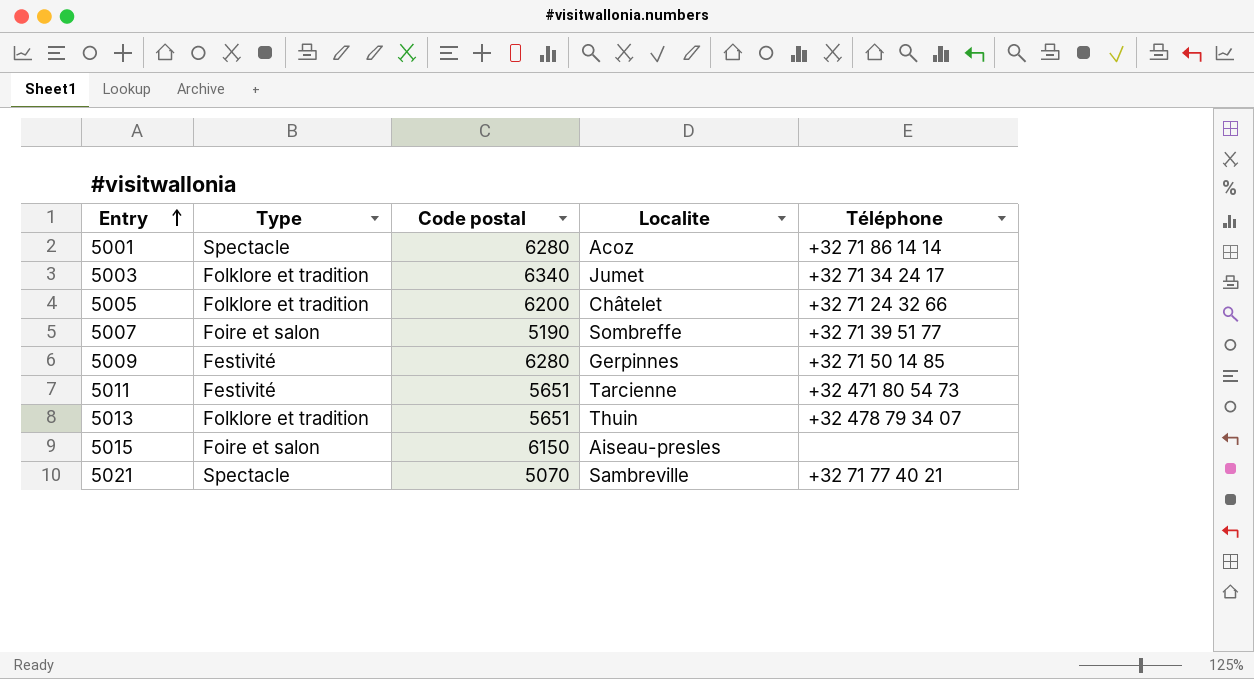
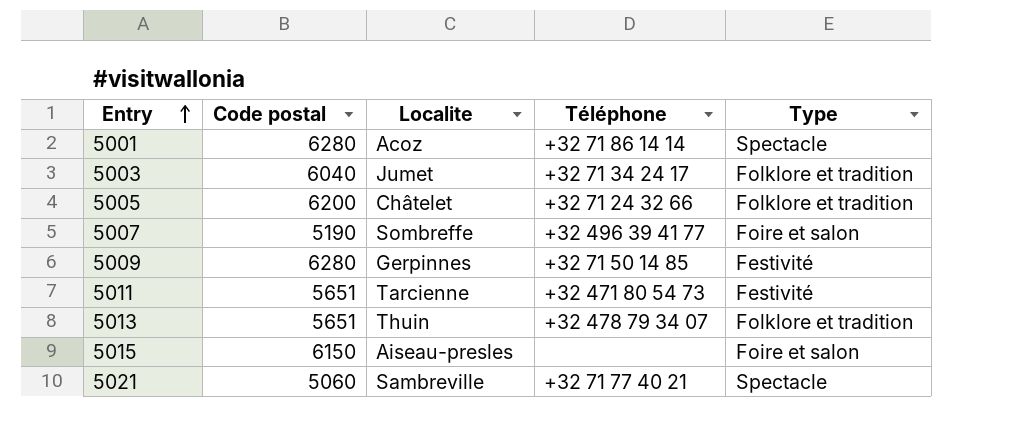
column Type | position: 2 -> 5
5003 | Code postal: 6340 -> 6040
5007 | Téléphone: +32 71 39 51 77 -> +32 496 39 41 77
5021 | Code postal: 5070 -> 5060

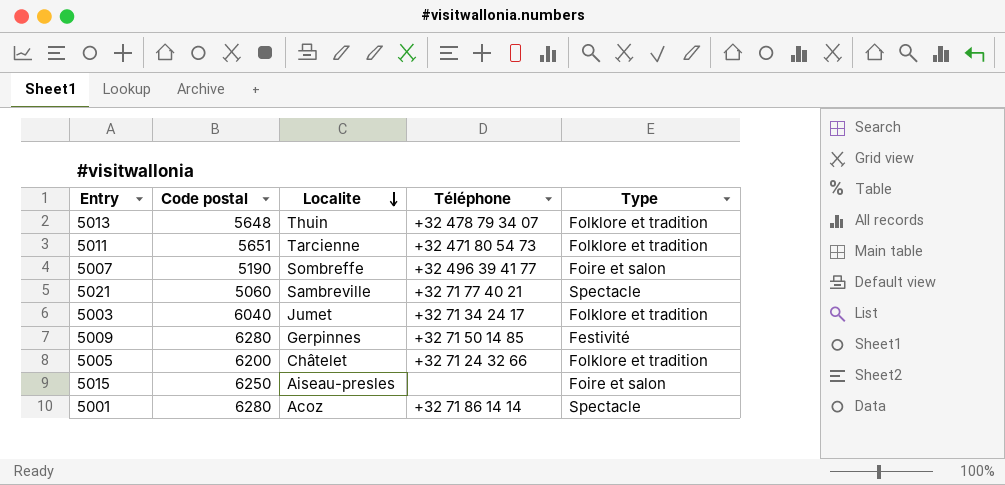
row order: Entry ascending -> Localite descending
5013 | Code postal: 5651 -> 5648
5011 | Type: Festivité -> Folklore et tradition
5015 | Code postal: 6150 -> 6250

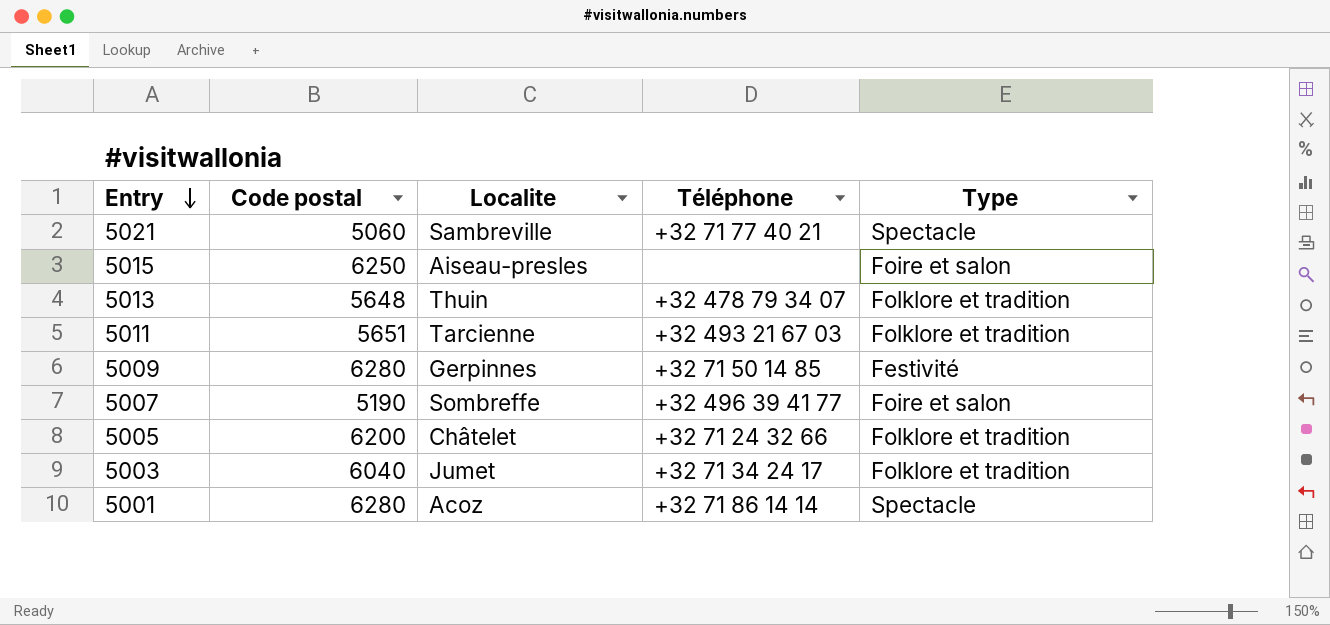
row order: Localite descending -> Entry descending
5011 | Téléphone: +32 471 80 54 73 -> +32 493 21 67 03

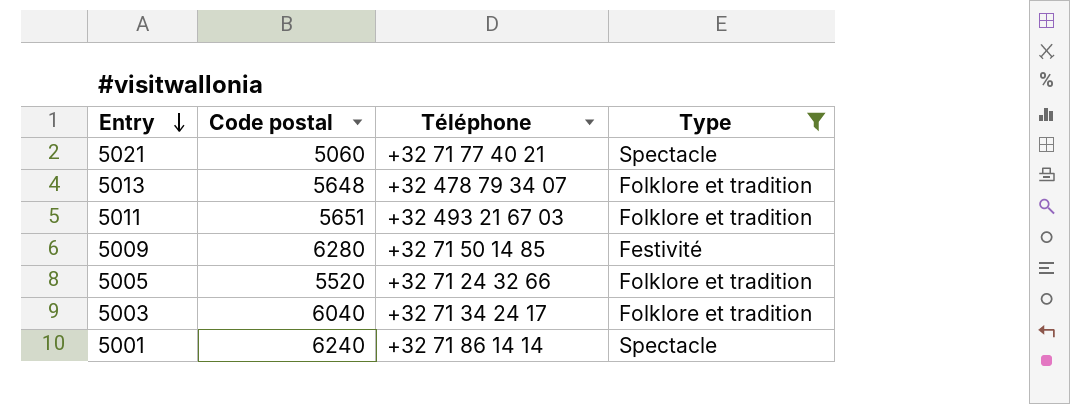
filter: none -> Type != Foire et salon
column Localite | position: 3 -> none
5005 | Code postal: 6200 -> 5520
5001 | Code postal: 6280 -> 6240

